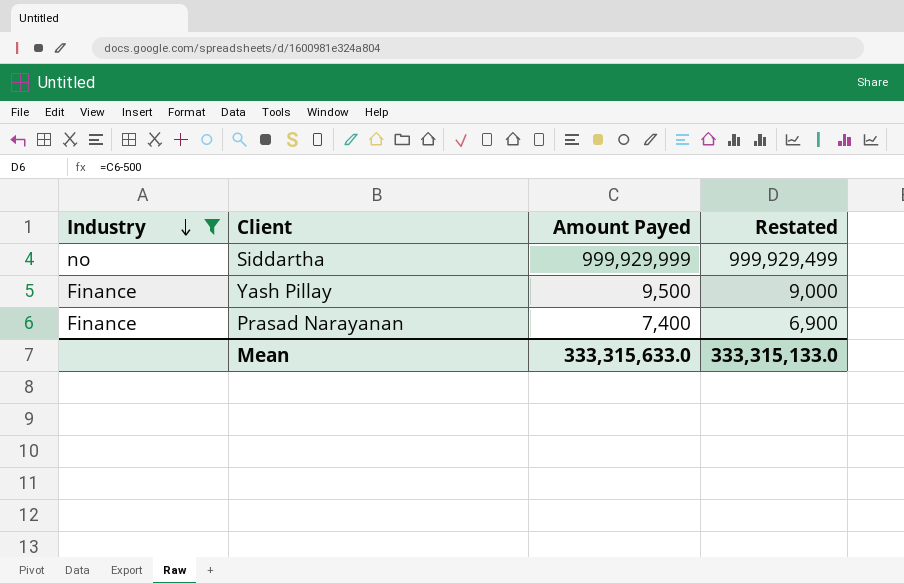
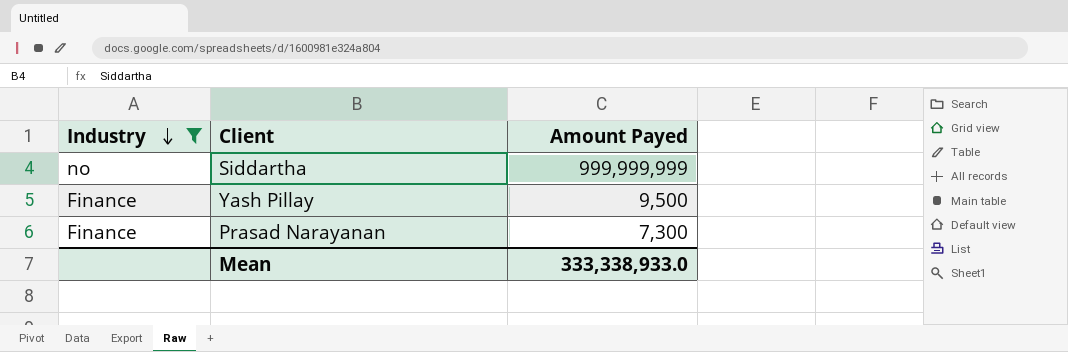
column Restated | formula: [Amount Payed] - 500 -> none
Siddartha | Amount Payed: 999,929,999 -> 999,999,999
Prasad Narayanan | Amount Payed: 7,400 -> 7,300
Mean | Amount Payed: 333,315,633.0 -> 333,338,933.0

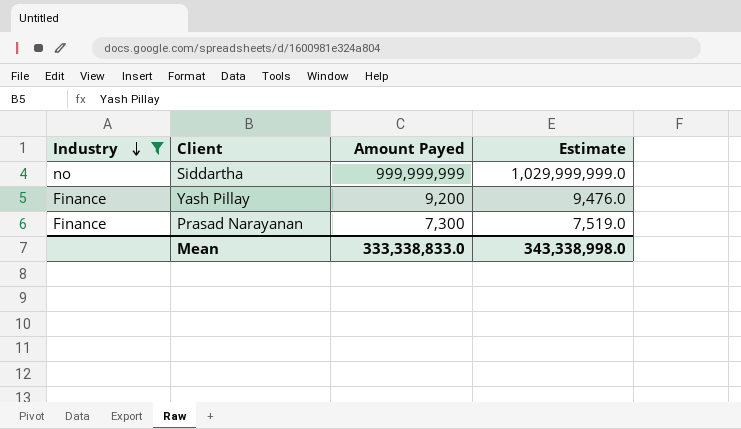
column Estimate | formula: none -> [Amount Payed] * 1.03
Yash Pillay | Amount Payed: 9,500 -> 9,200
Mean | Amount Payed: 333,338,933.0 -> 333,338,833.0

